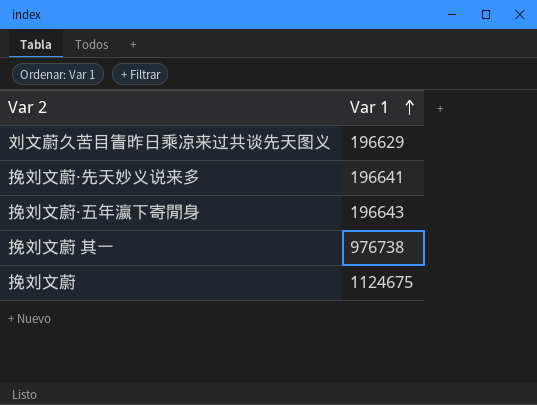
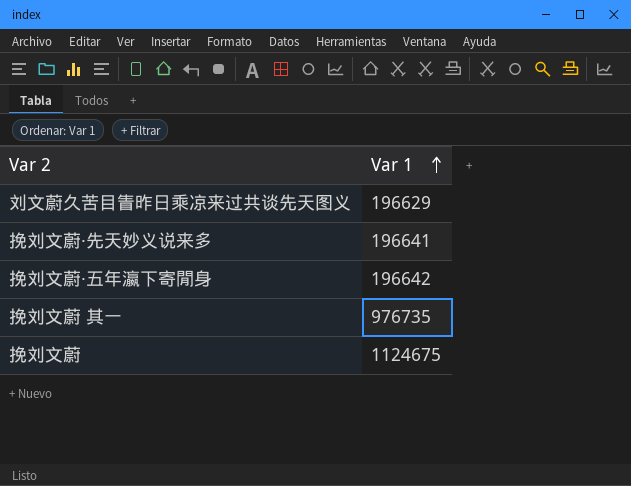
挽刘文蔚·五年瀛下寄閒身 | Var 1: 196643 -> 196642
挽刘文蔚 其一 | Var 1: 976738 -> 976735

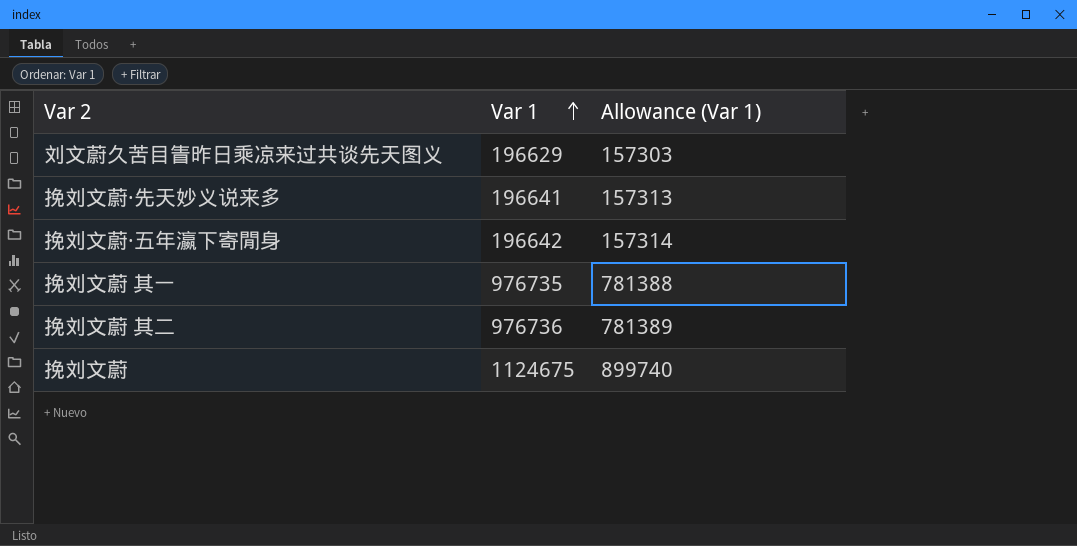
column Allowance (Var 1) | formula: none -> [Var 1] * 0.8
row 挽刘文蔚 其二: none -> 976736 | 781389

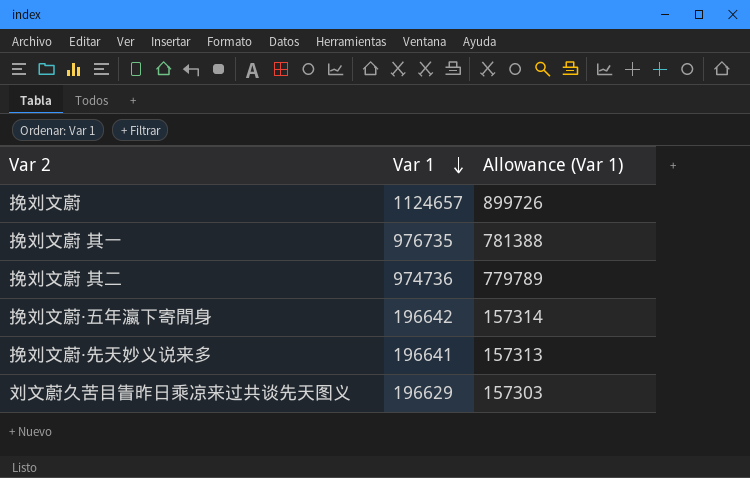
row order: Var 1 ascending -> Var 1 descending
挽刘文蔚 | Var 1: 1124675 -> 1124657
挽刘文蔚 | Allowance (Var 1): 899740 -> 899726
挽刘文蔚 其二 | Var 1: 976736 -> 974736
挽刘文蔚 其二 | Allowance (Var 1): 781389 -> 779789

